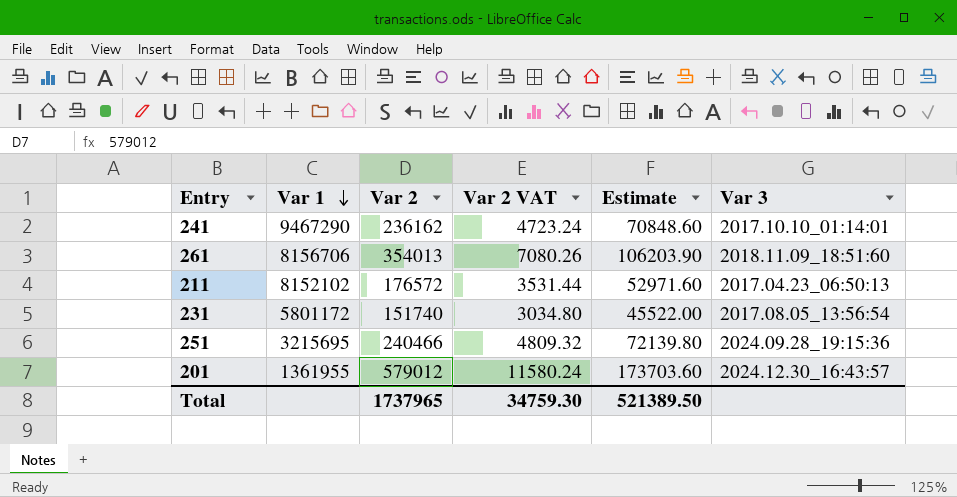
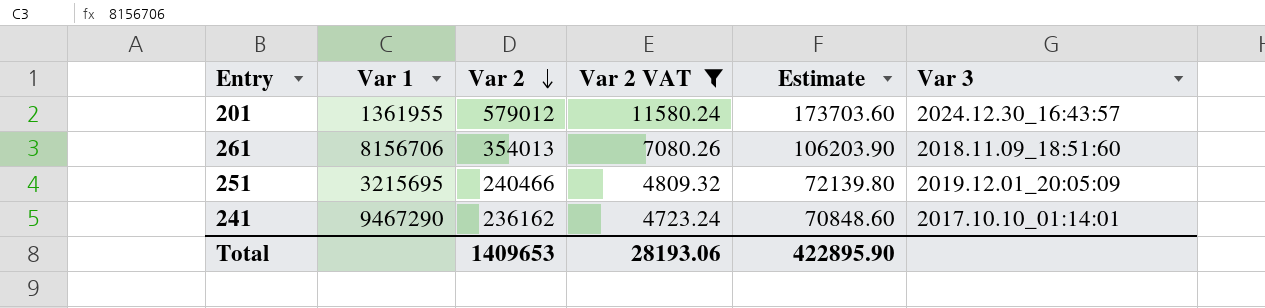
filter: none -> Var 2 VAT >= 4723.24
row order: Var 1 descending -> Var 2 descending
251 | Var 3: 2024.09.28_19:15:36 -> 2019.12.01_20:05:09
Total | Var 2: 1737965 -> 1409653
Total | Var 2 VAT: 34759.30 -> 28193.06
Total | Estimate: 521389.50 -> 422895.90

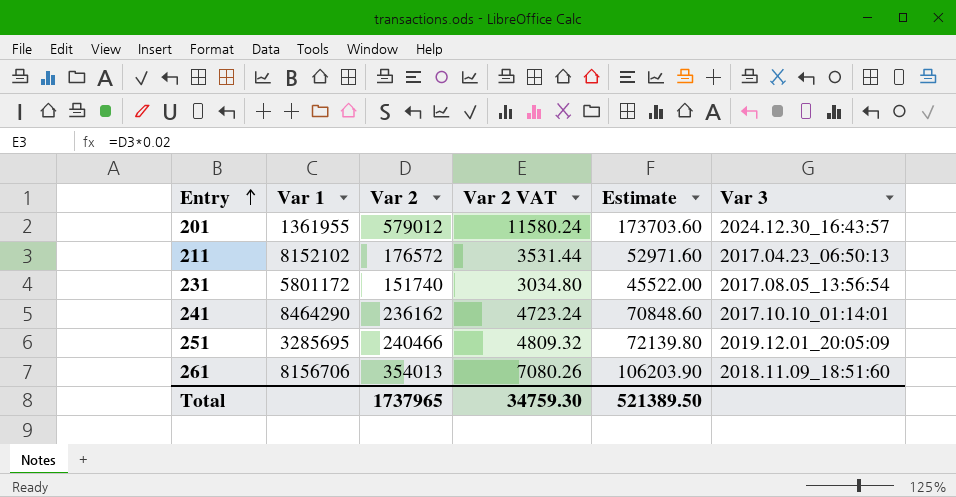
filter: Var 2 VAT >= 4723.24 -> none
row order: Var 2 descending -> Entry ascending
241 | Var 1: 9467290 -> 8464290
251 | Var 1: 3215695 -> 3285695
Total | Var 2: 1409653 -> 1737965
Total | Var 2 VAT: 28193.06 -> 34759.30
Total | Estimate: 422895.90 -> 521389.50

